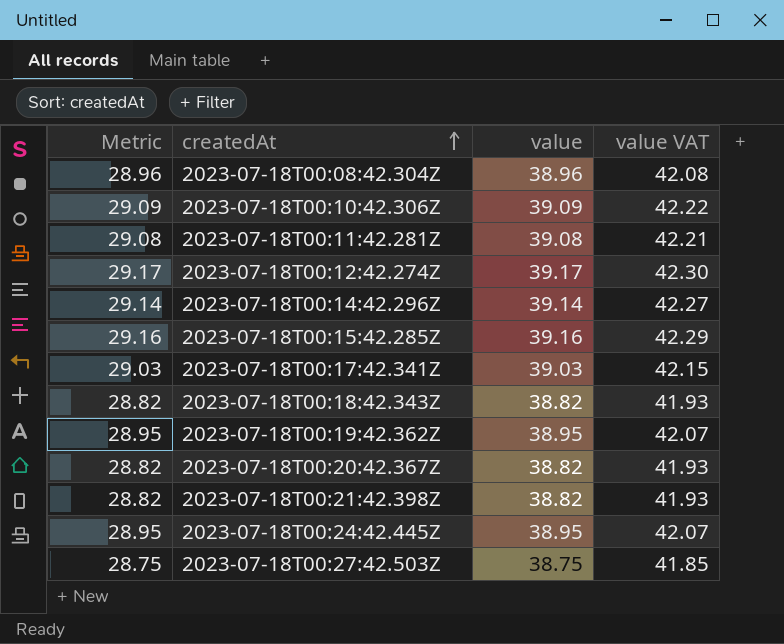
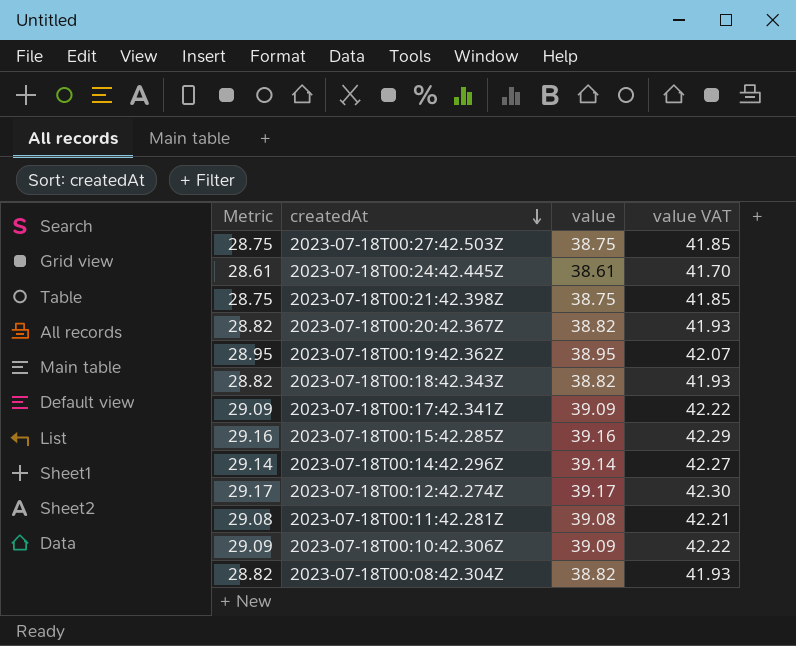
row order: createdAt ascending -> createdAt descending
2023-07-18T00:24:42.445Z | Metric: 28.95 -> 28.61
2023-07-18T00:24:42.445Z | value: 38.95 -> 38.61
2023-07-18T00:24:42.445Z | value VAT: 42.07 -> 41.70
2023-07-18T00:21:42.398Z | Metric: 28.82 -> 28.75
2023-07-18T00:21:42.398Z | value: 38.82 -> 38.75
2023-07-18T00:21:42.398Z | value VAT: 41.93 -> 41.85
2023-07-18T00:17:42.341Z | Metric: 29.03 -> 29.09
2023-07-18T00:17:42.341Z | value: 39.03 -> 39.09
2023-07-18T00:17:42.341Z | value VAT: 42.15 -> 42.22
2023-07-18T00:08:42.304Z | Metric: 28.96 -> 28.82
2023-07-18T00:08:42.304Z | value: 38.96 -> 38.82
2023-07-18T00:08:42.304Z | value VAT: 42.08 -> 41.93

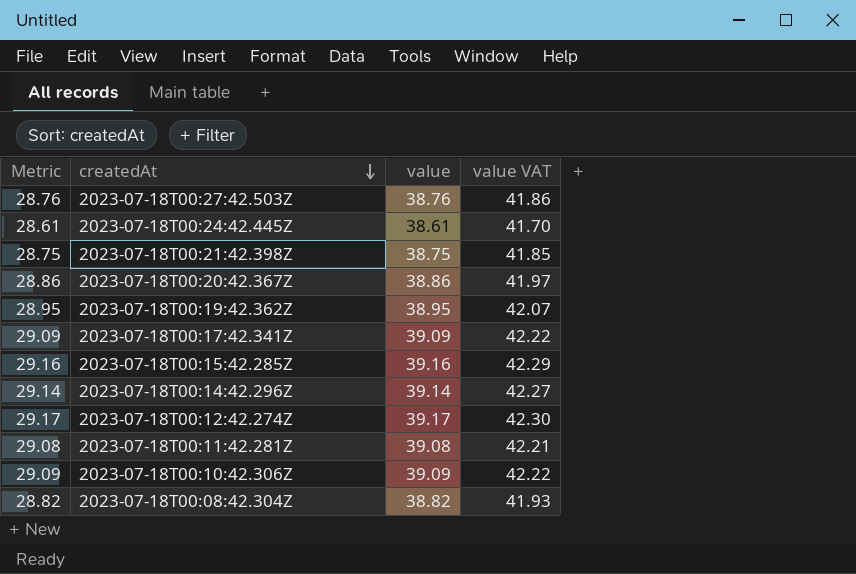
row 2023-07-18T00:18:42.343Z: 28.82 | 38.82 | 41.93 -> none
2023-07-18T00:27:42.503Z | Metric: 28.75 -> 28.76
2023-07-18T00:27:42.503Z | value: 38.75 -> 38.76
2023-07-18T00:27:42.503Z | value VAT: 41.85 -> 41.86
2023-07-18T00:20:42.367Z | Metric: 28.82 -> 28.86
2023-07-18T00:20:42.367Z | value: 38.82 -> 38.86
2023-07-18T00:20:42.367Z | value VAT: 41.93 -> 41.97

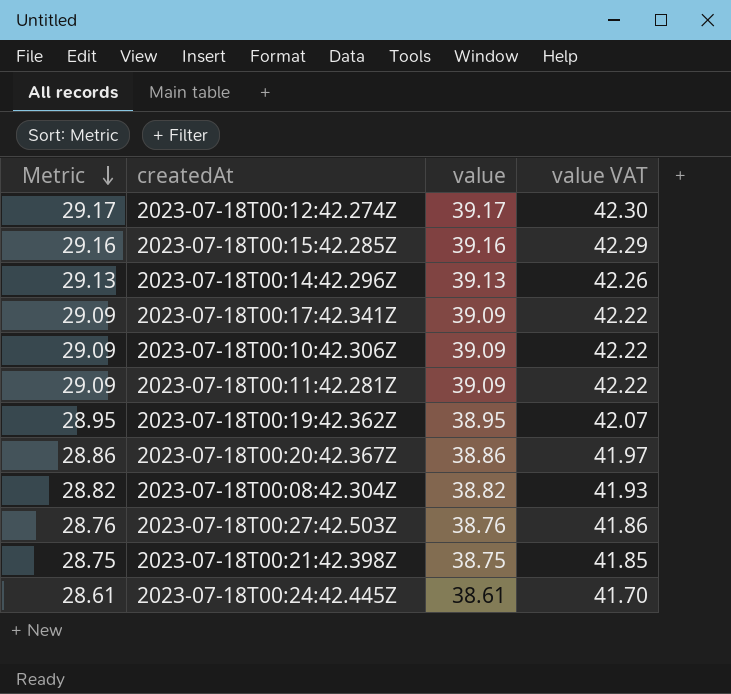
row order: createdAt descending -> Metric descending
2023-07-18T00:14:42.296Z | Metric: 29.14 -> 29.13
2023-07-18T00:14:42.296Z | value: 39.14 -> 39.13
2023-07-18T00:14:42.296Z | value VAT: 42.27 -> 42.26
2023-07-18T00:11:42.281Z | Metric: 29.08 -> 29.09
2023-07-18T00:11:42.281Z | value: 39.08 -> 39.09
2023-07-18T00:11:42.281Z | value VAT: 42.21 -> 42.22

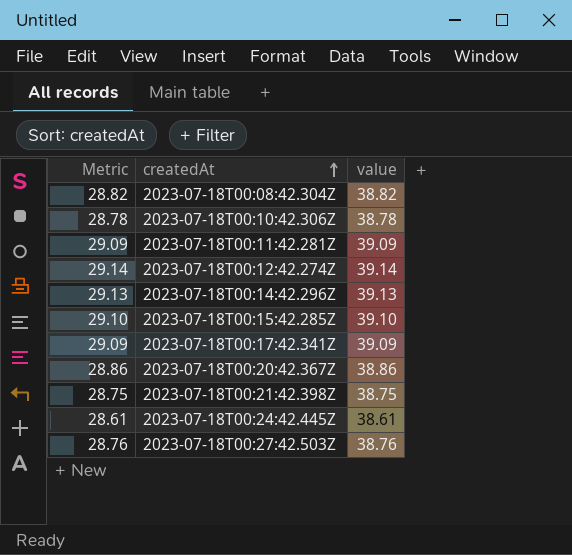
row order: Metric descending -> createdAt ascending
column value VAT | formula: [value] * 1.08 -> none
row 2023-07-18T00:19:42.362Z: 28.95 | 38.95 | 42.07 -> none
2023-07-18T00:10:42.306Z | Metric: 29.09 -> 28.78
2023-07-18T00:10:42.306Z | value: 39.09 -> 38.78
2023-07-18T00:12:42.274Z | Metric: 29.17 -> 29.14
2023-07-18T00:12:42.274Z | value: 39.17 -> 39.14
2023-07-18T00:15:42.285Z | Metric: 29.16 -> 29.10
2023-07-18T00:15:42.285Z | value: 39.16 -> 39.10

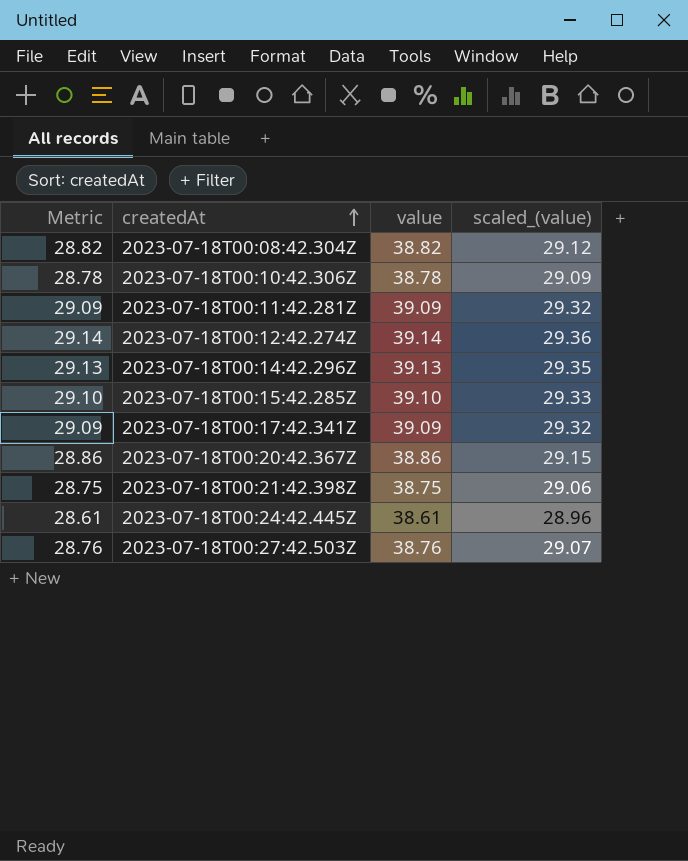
column scaled_(value) | formula: none -> [value] * 0.75

